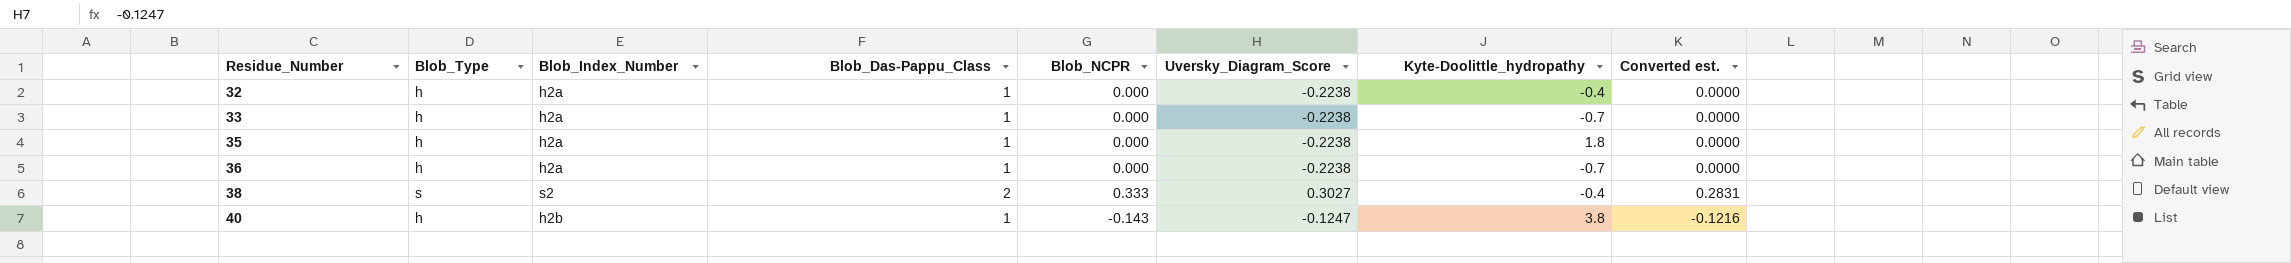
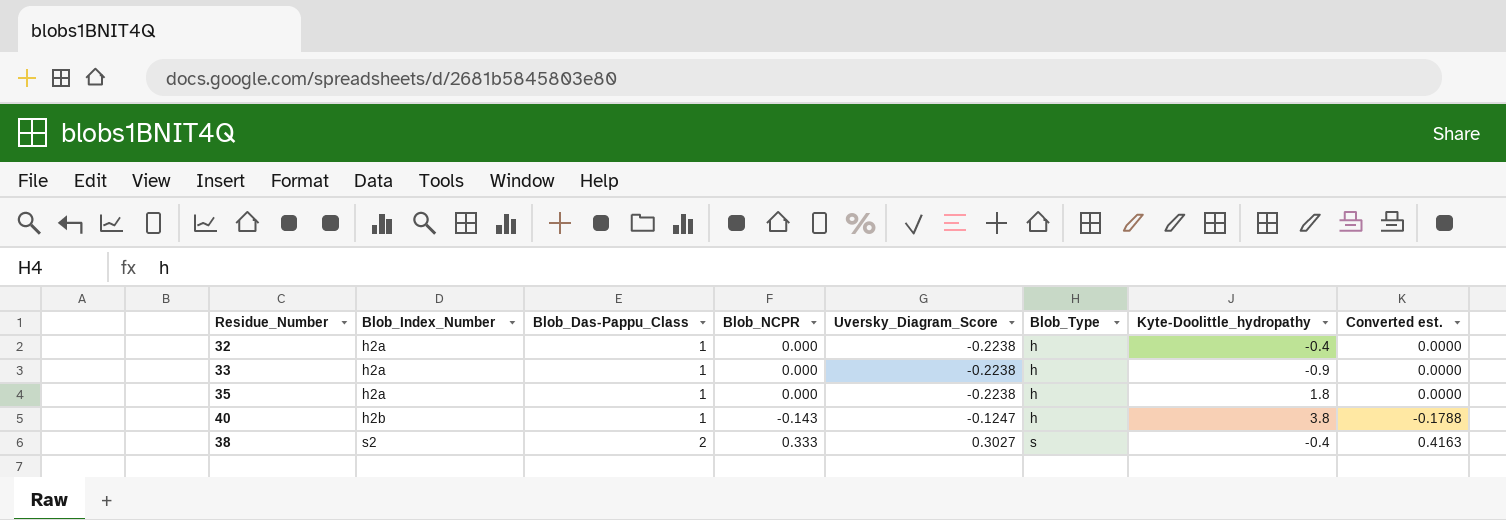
row order: Residue_Number ascending -> Blob_Index_Number ascending
column Blob_Type | position: 2 -> 6
column Converted est. | formula: [Blob_NCPR] * 0.85 -> [Blob_NCPR] * 1.25
row 36: h | h2a | 1 | 0.000 | -0.2238 | -0.7 | 0.0000 -> none
33 | Kyte-Doolittle_hydropathy: -0.7 -> -0.9

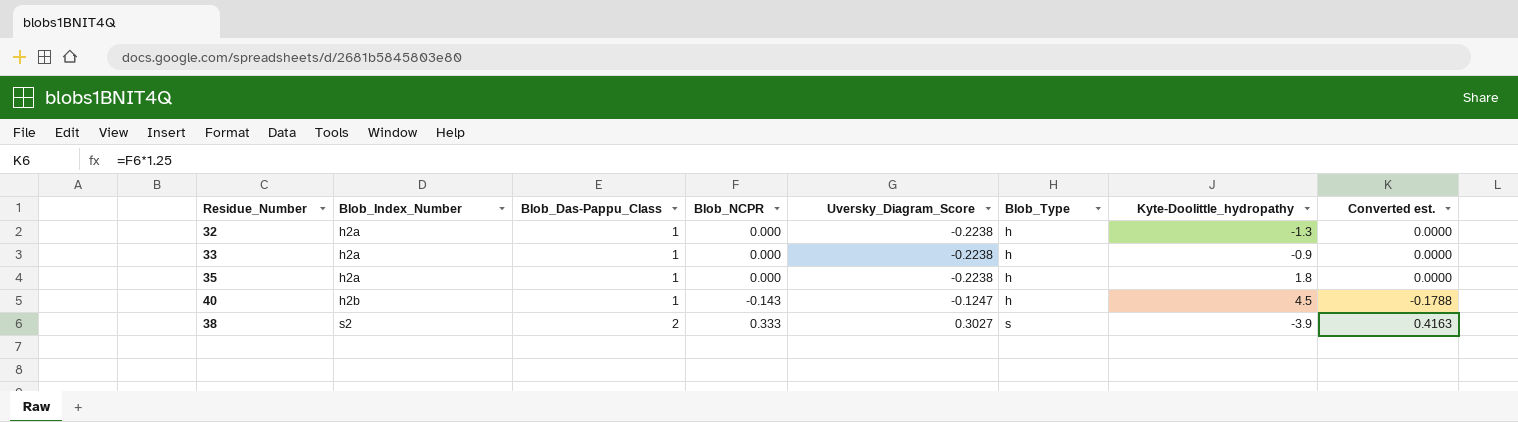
32 | Kyte-Doolittle_hydropathy: -0.4 -> -1.3
40 | Kyte-Doolittle_hydropathy: 3.8 -> 4.5
38 | Kyte-Doolittle_hydropathy: -0.4 -> -3.9

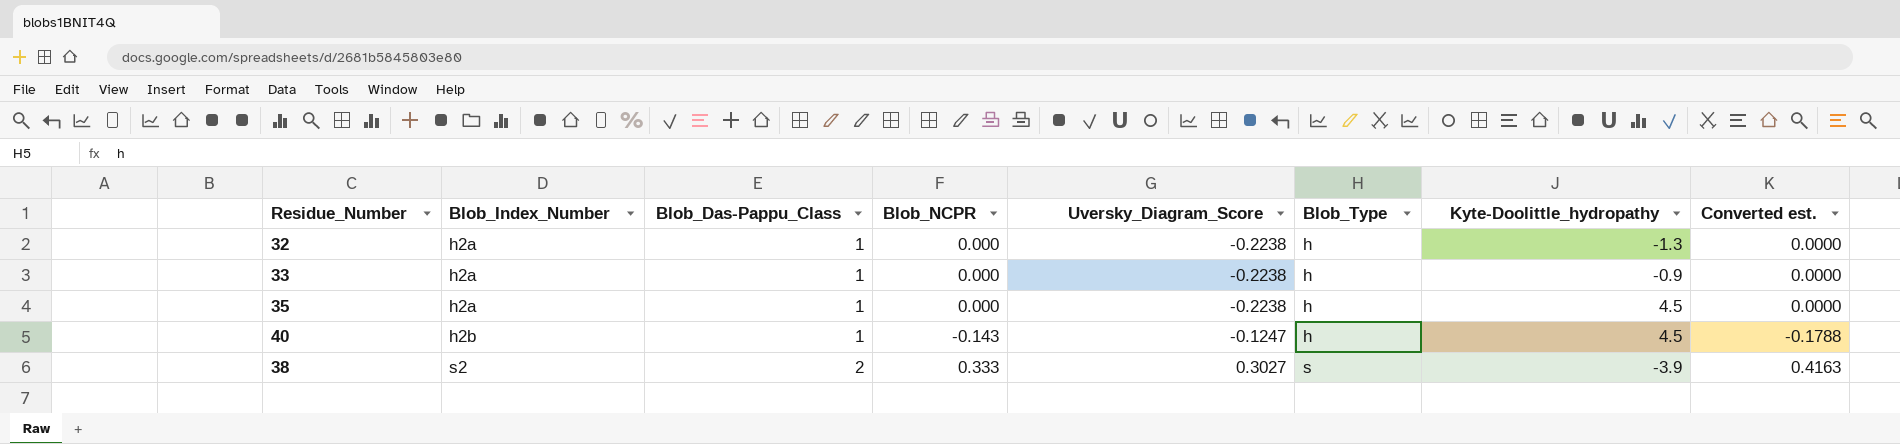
35 | Kyte-Doolittle_hydropathy: 1.8 -> 4.5

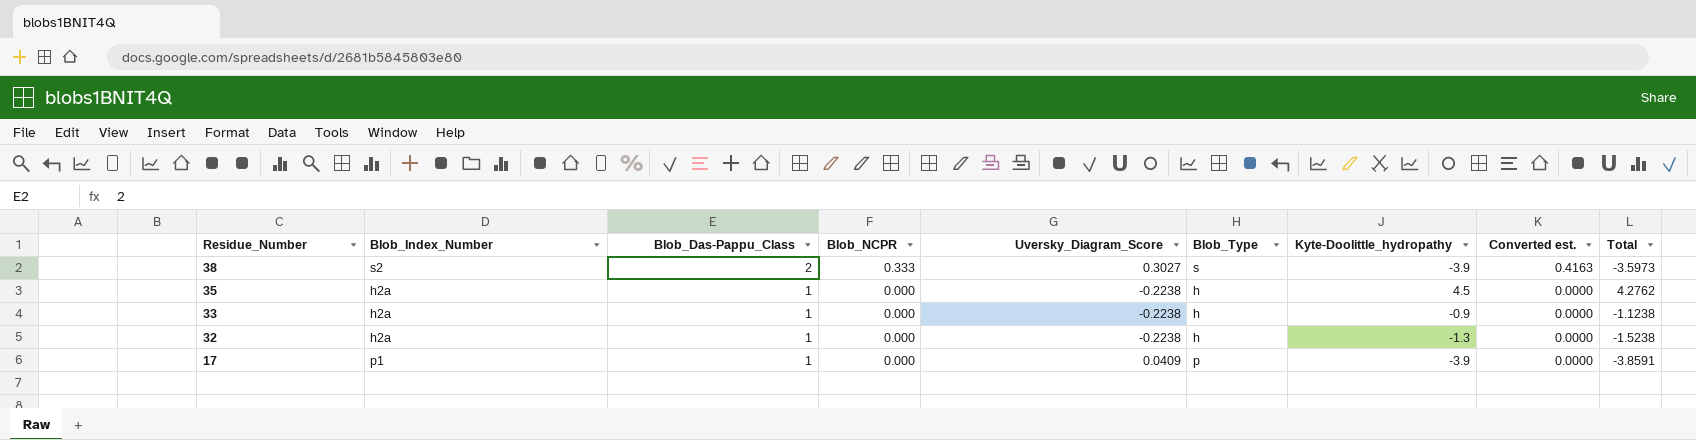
row order: Blob_Index_Number ascending -> Residue_Number descending
column Total | formula: none -> [Uversky_Diagram_Score] + [Kyte-Doolittle_hydropathy]
row 40: h2b | 1 | -0.143 | -0.1247 | h | 4.5 | -0.1788 -> none
row 17: none -> p1 | 1 | 0.000 | 0.0409 | p | -3.9 | 0.0000 | -3.8591

